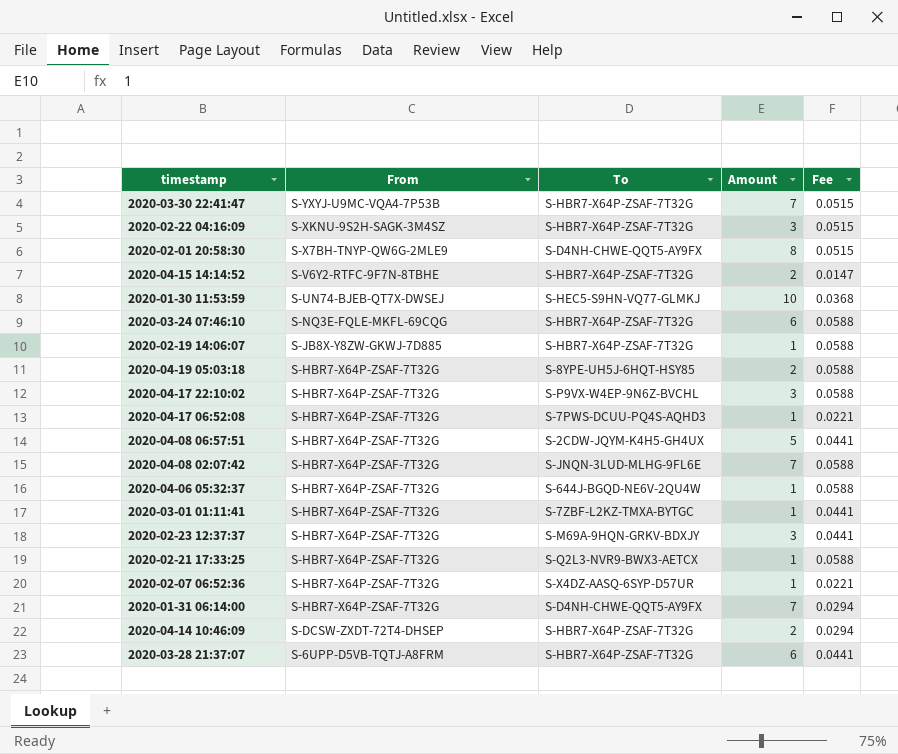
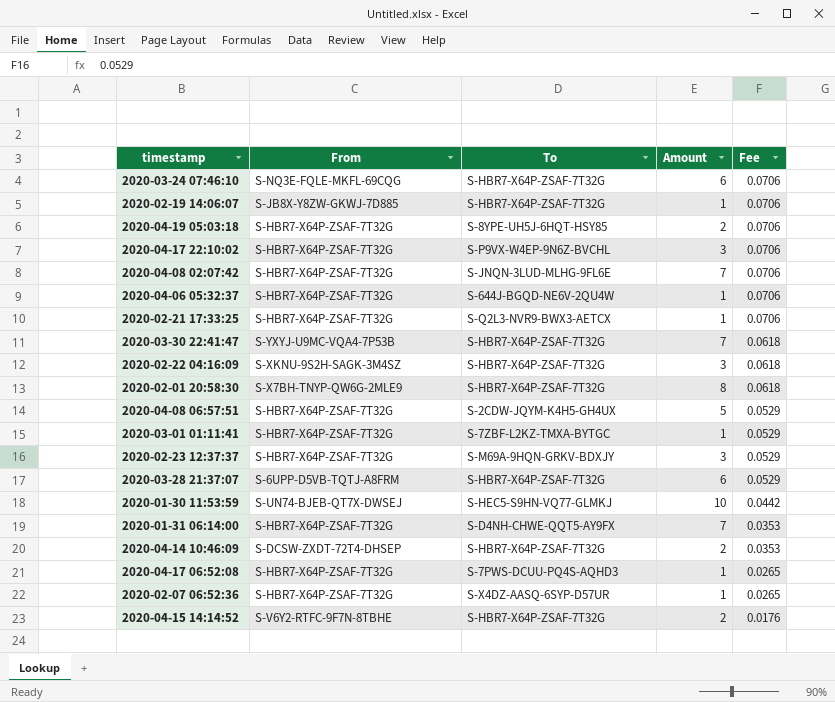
row order: From descending -> Fee descending
2020-03-24 07:46:10 | Fee: 0.0588 -> 0.0706
2020-02-19 14:06:07 | Fee: 0.0588 -> 0.0706
2020-04-19 05:03:18 | Fee: 0.0588 -> 0.0706
2020-04-17 22:10:02 | Fee: 0.0588 -> 0.0706
2020-04-08 02:07:42 | Fee: 0.0588 -> 0.0706
2020-04-06 05:32:37 | Fee: 0.0588 -> 0.0706
2020-02-21 17:33:25 | Fee: 0.0588 -> 0.0706
2020-03-30 22:41:47 | Fee: 0.0515 -> 0.0618
2020-02-22 04:16:09 | Fee: 0.0515 -> 0.0618
2020-02-01 20:58:30 | To: S-D4NH-CHWE-QQT5-AY9FX -> S-HBR7-X64P-ZSAF-7T32G
2020-02-01 20:58:30 | Fee: 0.0515 -> 0.0618
2020-04-08 06:57:51 | Fee: 0.0441 -> 0.0529
2020-03-01 01:11:41 | Fee: 0.0441 -> 0.0529
2020-02-23 12:37:37 | Fee: 0.0441 -> 0.0529
2020-03-28 21:37:07 | Fee: 0.0441 -> 0.0529
2020-01-30 11:53:59 | Fee: 0.0368 -> 0.0442
2020-01-31 06:14:00 | Fee: 0.0294 -> 0.0353
2020-04-14 10:46:09 | Fee: 0.0294 -> 0.0353
2020-04-17 06:52:08 | Fee: 0.0221 -> 0.0265
2020-02-07 06:52:36 | Fee: 0.0221 -> 0.0265
2020-04-15 14:14:52 | Fee: 0.0147 -> 0.0176

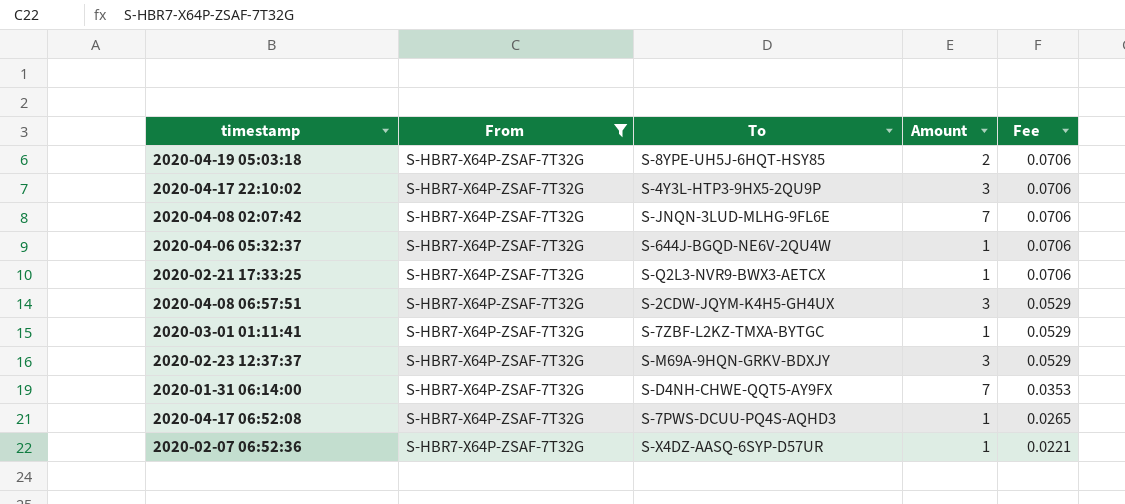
filter: none -> From = S-HBR7-X64P-ZSAF-7T32G
2020-04-17 22:10:02 | To: S-P9VX-W4EP-9N6Z-BVCHL -> S-4Y3L-HTP3-9HX5-2QU9P
2020-04-08 06:57:51 | Amount: 5 -> 3
2020-02-07 06:52:36 | Fee: 0.0265 -> 0.0221

